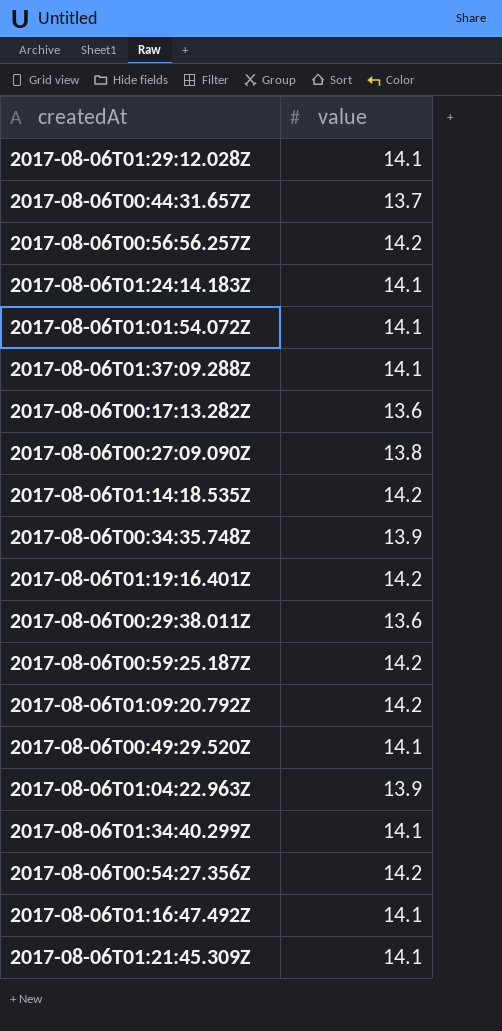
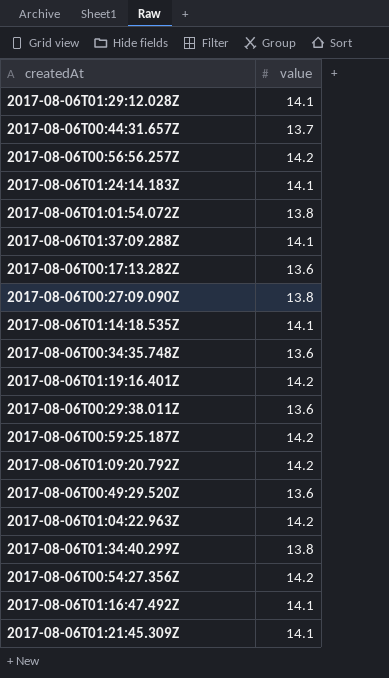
2017-08-06T01:01:54.072Z | value: 14.1 -> 13.8
2017-08-06T01:14:18.535Z | value: 14.2 -> 14.1
2017-08-06T00:34:35.748Z | value: 13.9 -> 13.6
2017-08-06T00:49:29.520Z | value: 14.1 -> 13.6
2017-08-06T01:04:22.963Z | value: 13.9 -> 14.2
2017-08-06T01:34:40.299Z | value: 14.1 -> 13.8

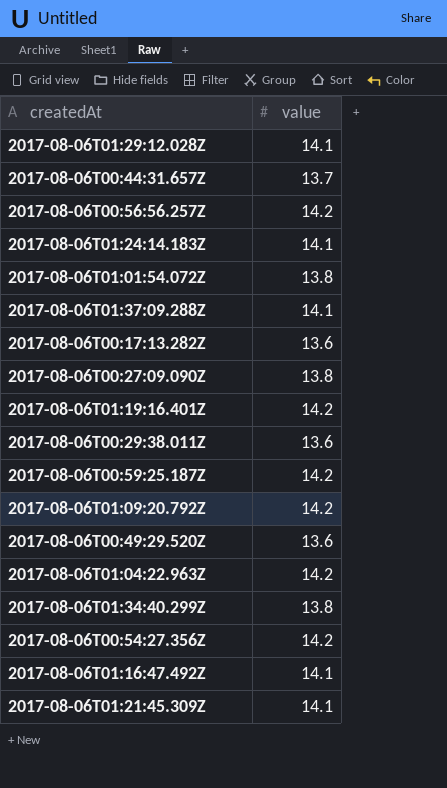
row 2017-08-06T01:14:18.535Z: 14.1 -> none
row 2017-08-06T00:34:35.748Z: 13.6 -> none

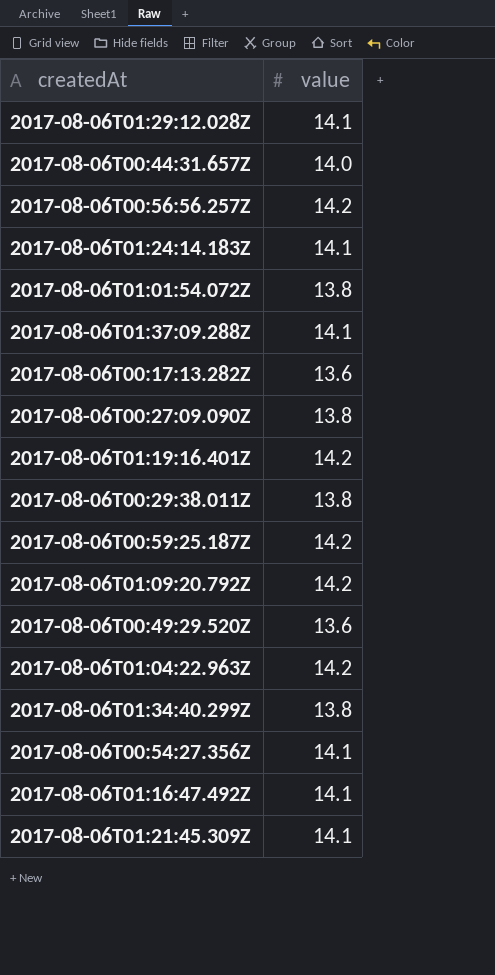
2017-08-06T00:44:31.657Z | value: 13.7 -> 14.0
2017-08-06T00:29:38.011Z | value: 13.6 -> 13.8
2017-08-06T00:54:27.356Z | value: 14.2 -> 14.1

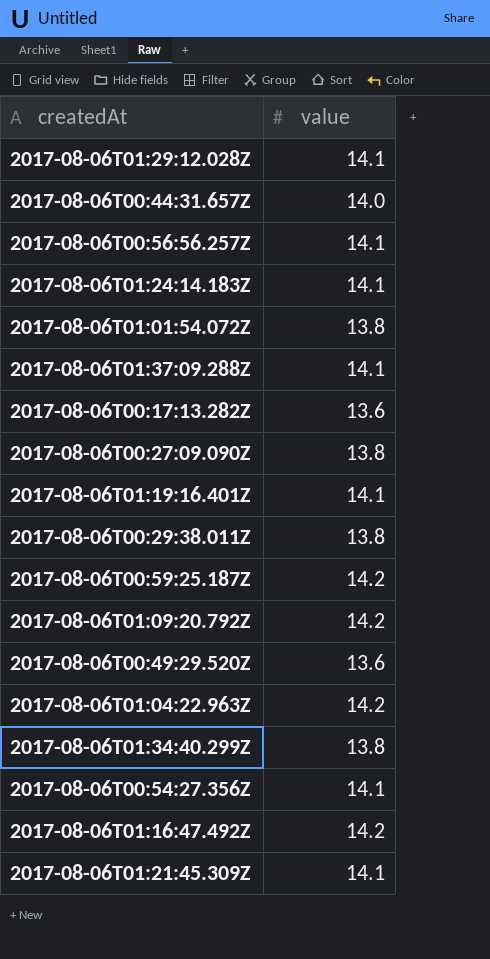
2017-08-06T00:56:56.257Z | value: 14.2 -> 14.1
2017-08-06T01:19:16.401Z | value: 14.2 -> 14.1
2017-08-06T01:16:47.492Z | value: 14.1 -> 14.2

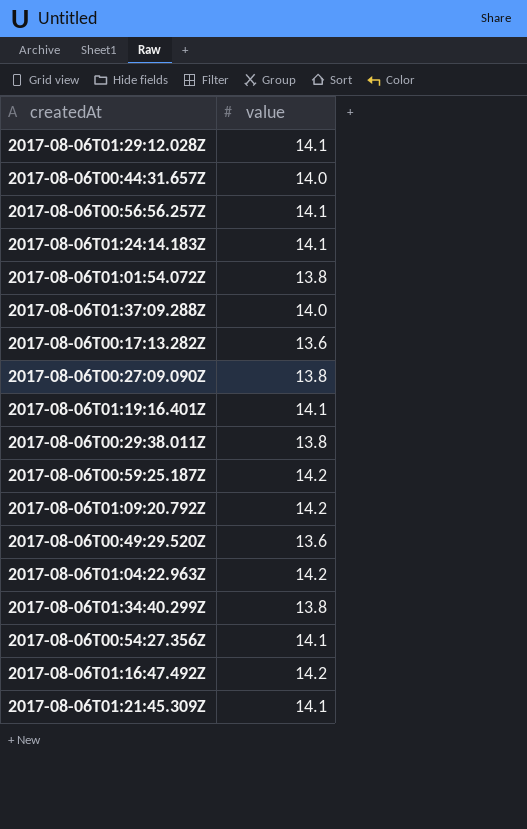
2017-08-06T01:37:09.288Z | value: 14.1 -> 14.0

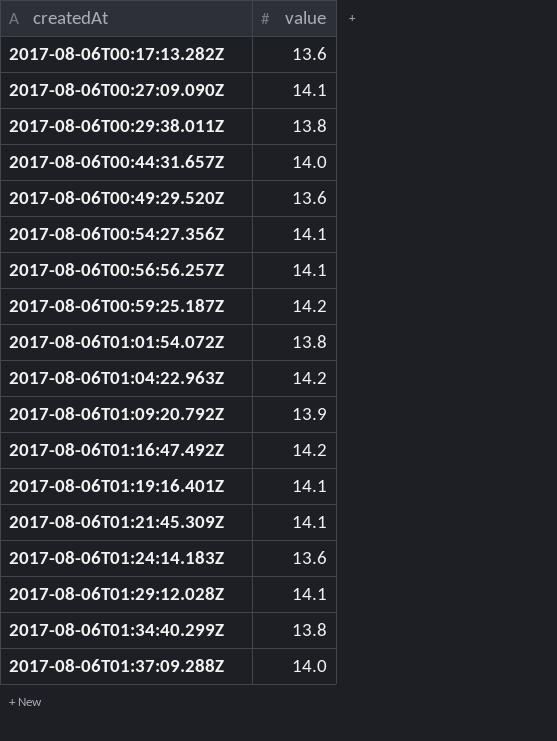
row order: none -> createdAt ascending
2017-08-06T00:27:09.090Z | value: 13.8 -> 14.1
2017-08-06T01:09:20.792Z | value: 14.2 -> 13.9
2017-08-06T01:24:14.183Z | value: 14.1 -> 13.6

